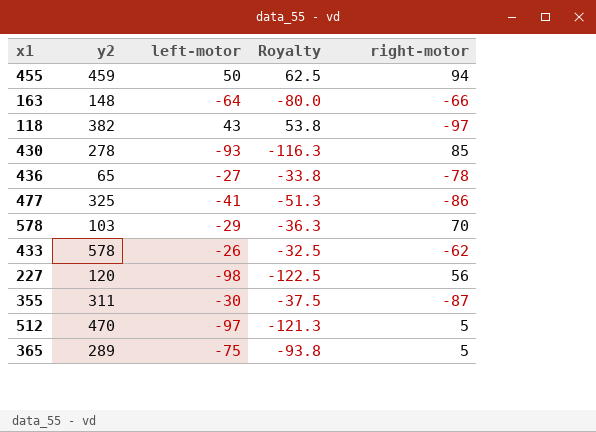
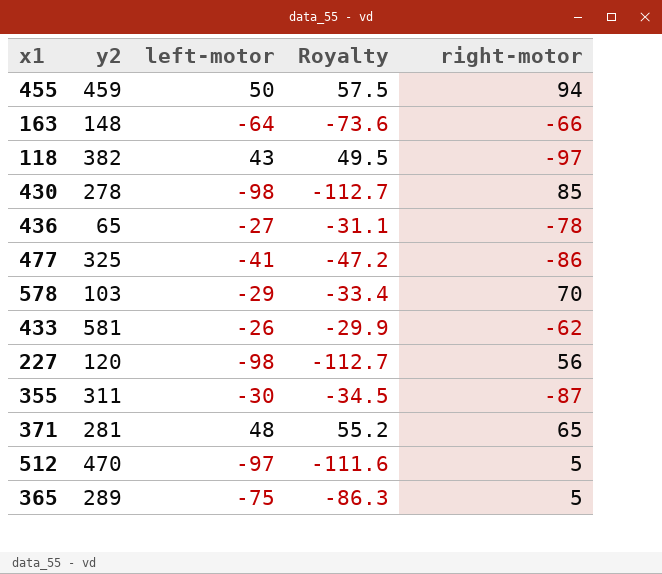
column Royalty | formula: [left-motor] * 1.25 -> [left-motor] * 1.15
430 | left-motor: -93 -> -98
433 | y2: 578 -> 581
row 371: none -> 281 | 48 | 55.2 | 65

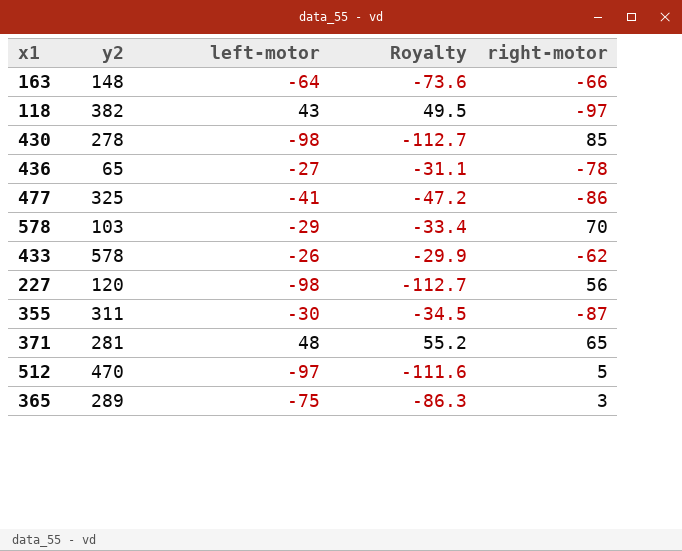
row 455: 459 | 50 | 57.5 | 94 -> none
433 | y2: 581 -> 578
365 | right-motor: 5 -> 3

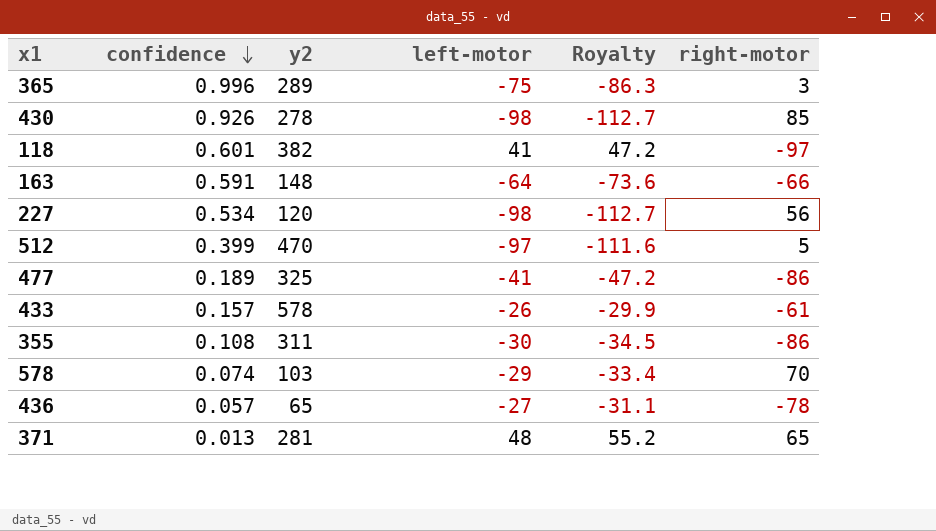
row order: none -> confidence descending
column confidence | position: none -> 2
118 | left-motor: 43 -> 41
118 | Royalty: 49.5 -> 47.2
433 | right-motor: -62 -> -61
355 | right-motor: -87 -> -86

